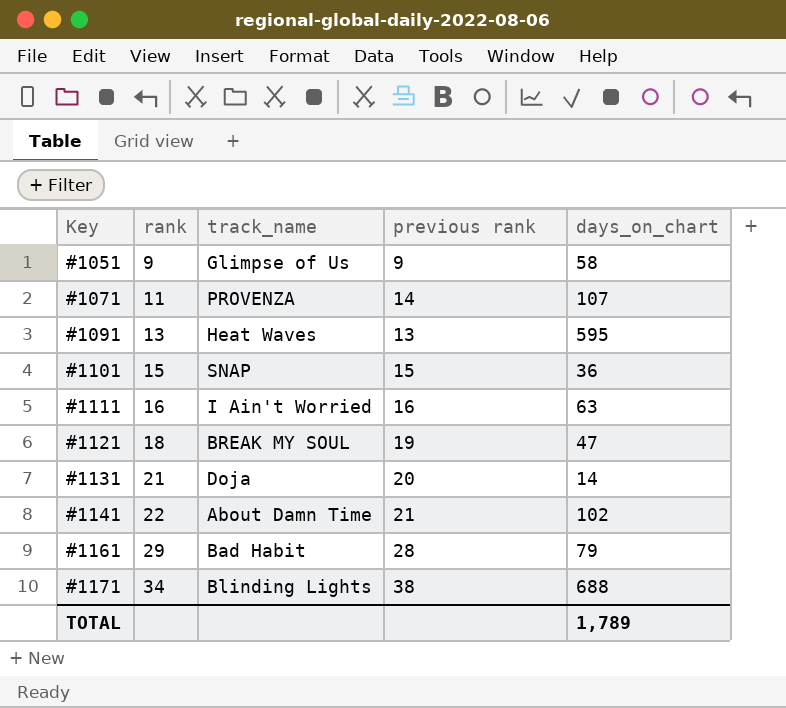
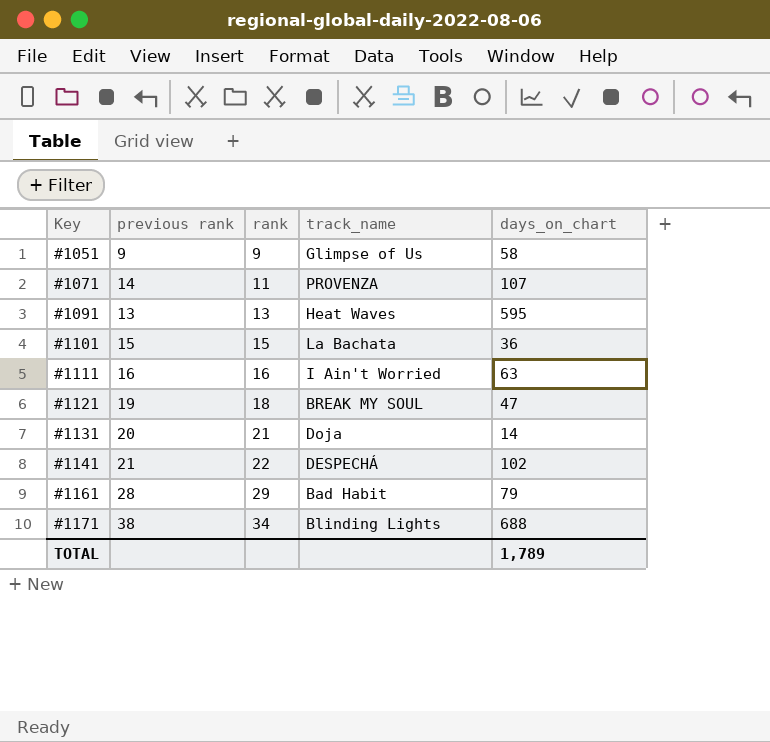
column previous rank | position: 4 -> 2
#1101 | track_name: SNAP -> La Bachata
#1141 | track_name: About Damn Time -> DESPECHÁ

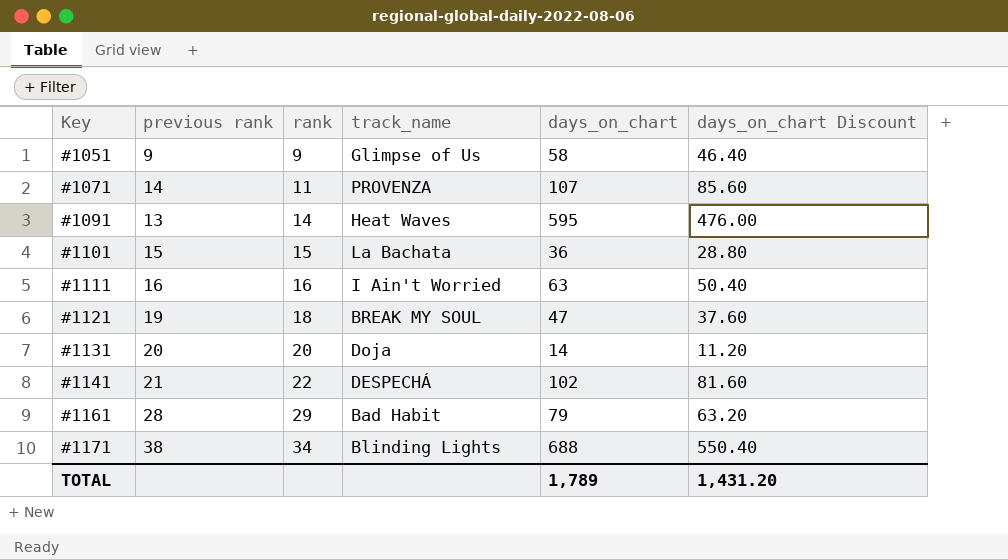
column days_on_chart Discount | formula: none -> [days_on_chart] * 0.8
#1091 | rank: 13 -> 14
#1131 | rank: 21 -> 20

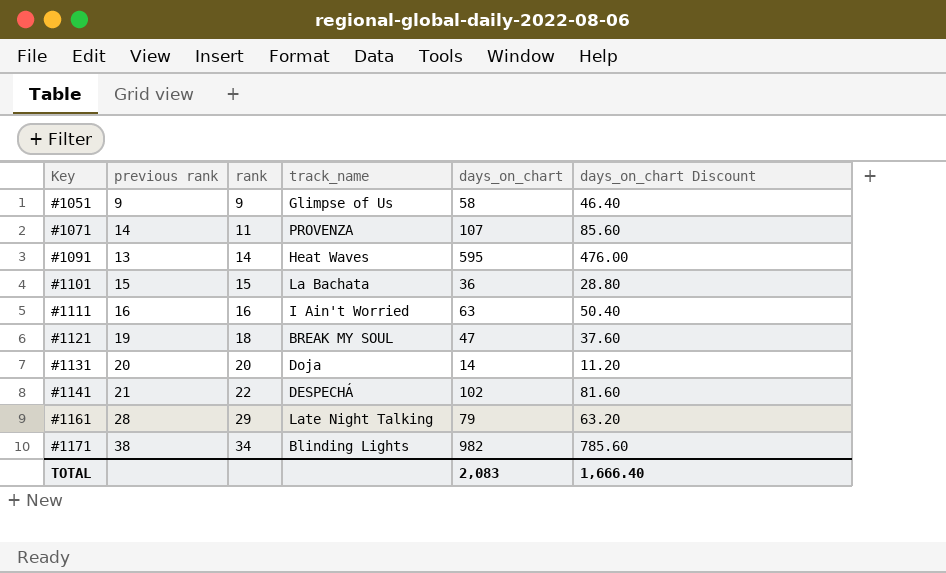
#1161 | track_name: Bad Habit -> Late Night Talking
#1171 | days_on_chart: 688 -> 982
#1171 | days_on_chart Discount: 550.40 -> 785.60
TOTAL | days_on_chart: 1,789 -> 2,083
TOTAL | days_on_chart Discount: 1,431.20 -> 1,666.40

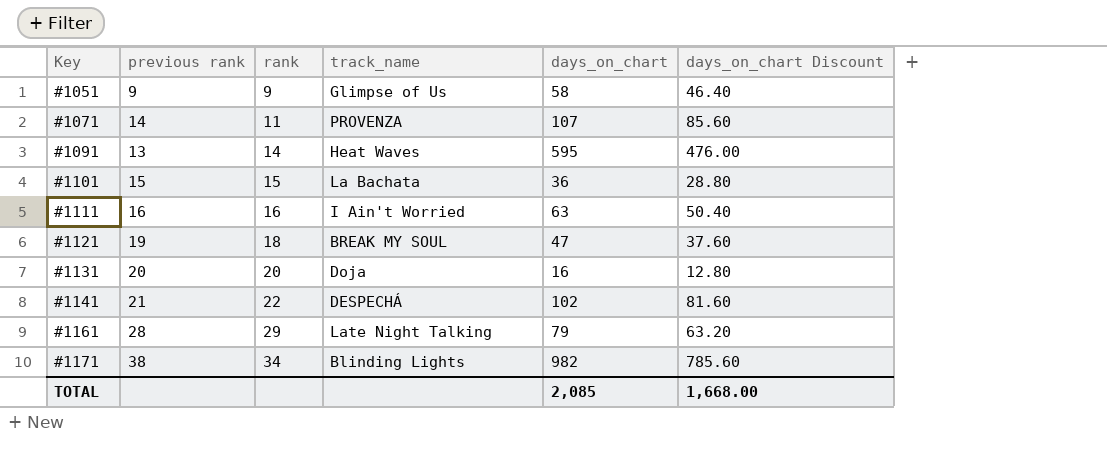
#1131 | days_on_chart: 14 -> 16
#1131 | days_on_chart Discount: 11.20 -> 12.80
TOTAL | days_on_chart: 2,083 -> 2,085
TOTAL | days_on_chart Discount: 1,666.40 -> 1,668.00

